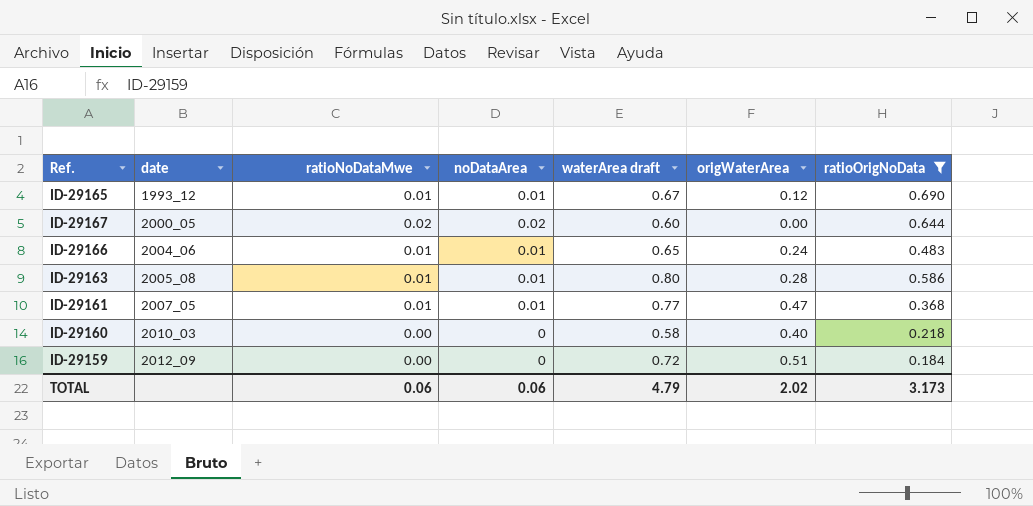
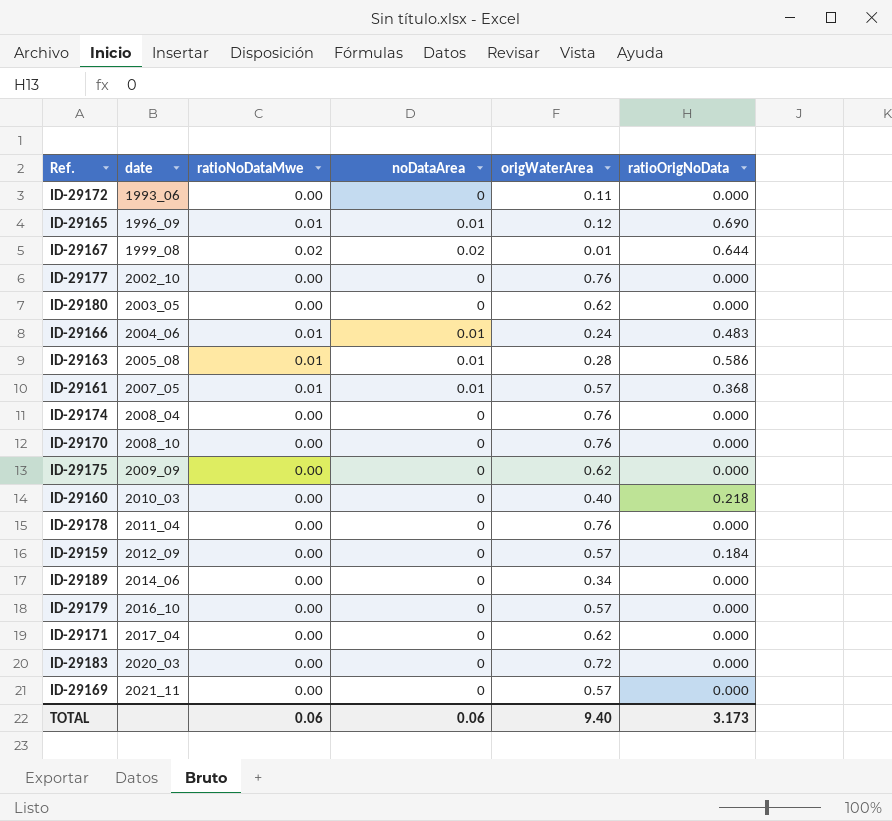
filter: ratioOrigNoData != 0.000 -> none
column waterArea draft | position: 5 -> none
ID-29165 | date: 1993_12 -> 1996_09
ID-29167 | date: 2000_05 -> 1999_08
ID-29167 | origWaterArea: 0.00 -> 0.01
ID-29161 | origWaterArea: 0.47 -> 0.57
ID-29159 | origWaterArea: 0.51 -> 0.57
TOTAL | origWaterArea: 2.02 -> 9.40

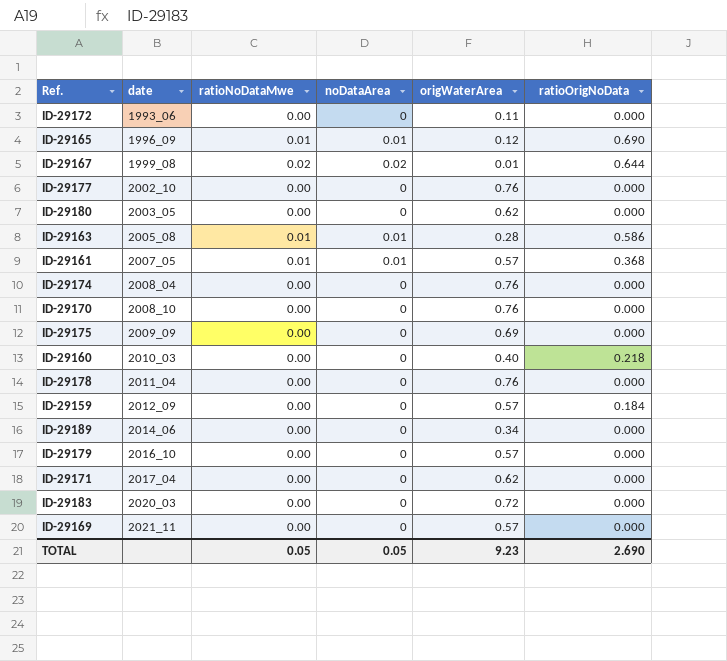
row ID-29166: 2004_06 | 0.01 | 0.01 | 0.24 | 0.483 -> none
ID-29175 | origWaterArea: 0.62 -> 0.69
TOTAL | ratioNoDataMwe: 0.06 -> 0.05
TOTAL | noDataArea: 0.06 -> 0.05
TOTAL | origWaterArea: 9.40 -> 9.23
TOTAL | ratioOrigNoData: 3.173 -> 2.690

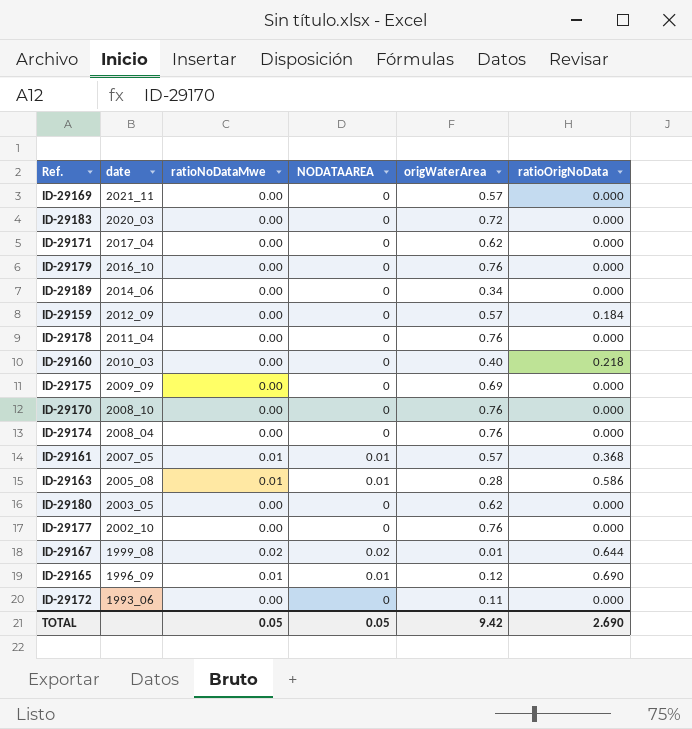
row order: date ascending -> date descending
column name: noDataArea -> NODATAAREA
ID-29179 | origWaterArea: 0.57 -> 0.76
TOTAL | origWaterArea: 9.23 -> 9.42

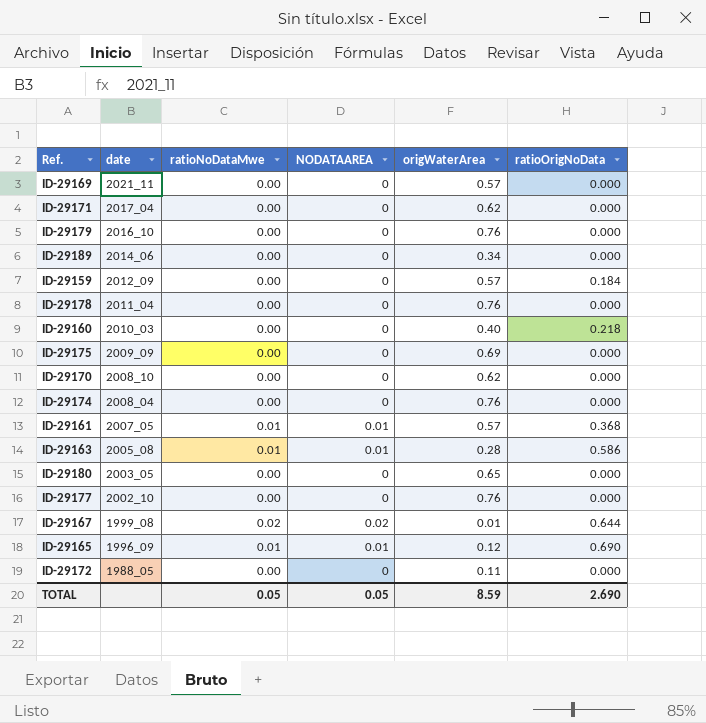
row ID-29183: 2020_03 | 0.00 | 0 | 0.72 | 0.000 -> none
ID-29170 | origWaterArea: 0.76 -> 0.62
ID-29180 | origWaterArea: 0.62 -> 0.65
ID-29172 | date: 1993_06 -> 1988_05
TOTAL | origWaterArea: 9.42 -> 8.59

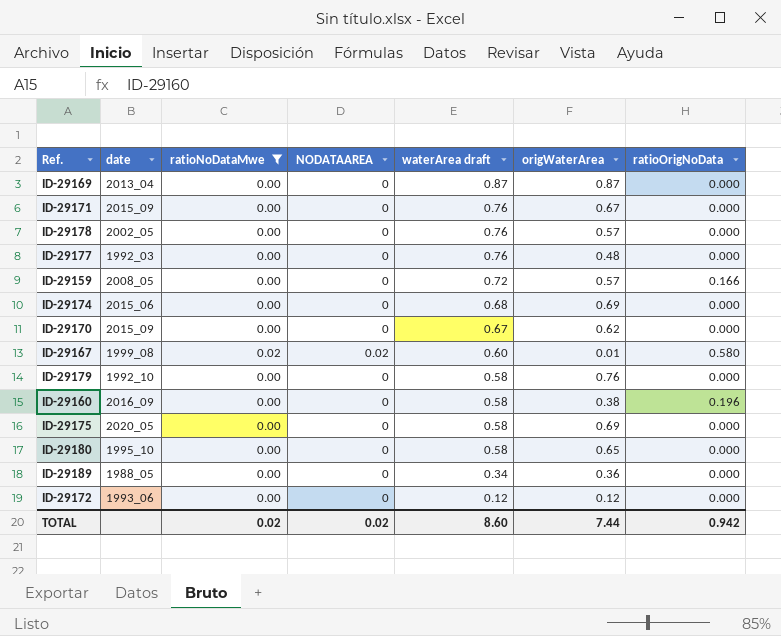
filter: none -> ratioNoDataMwe != 0.01
row order: date descending -> waterArea draft descending
column waterArea draft | position: none -> 5
ID-29169 | date: 2021_11 -> 2013_04
ID-29169 | origWaterArea: 0.57 -> 0.87
ID-29171 | date: 2017_04 -> 2015_09
ID-29171 | origWaterArea: 0.62 -> 0.67
ID-29178 | date: 2011_04 -> 2002_05
ID-29178 | origWaterArea: 0.76 -> 0.57
ID-29177 | date: 2002_10 -> 1992_03
ID-29177 | origWaterArea: 0.76 -> 0.48
ID-29159 | date: 2012_09 -> 2008_05
ID-29159 | ratioOrigNoData: 0.184 -> 0.166
ID-29174 | date: 2008_04 -> 2015_06
ID-29174 | origWaterArea: 0.76 -> 0.69
ID-29170 | date: 2008_10 -> 2015_09
ID-29167 | ratioOrigNoData: 0.644 -> 0.580
ID-29179 | date: 2016_10 -> 1992_10
ID-29160 | date: 2010_03 -> 2016_09
ID-29160 | origWaterArea: 0.40 -> 0.38
ID-29160 | ratioOrigNoData: 0.218 -> 0.196
ID-29175 | date: 2009_09 -> 2020_05
ID-29180 | date: 2003_05 -> 1995_10
ID-29189 | date: 2014_06 -> 1988_05
ID-29189 | origWaterArea: 0.34 -> 0.36
ID-29172 | date: 1988_05 -> 1993_06
ID-29172 | origWaterArea: 0.11 -> 0.12
TOTAL | ratioNoDataMwe: 0.05 -> 0.02
TOTAL | NODATAAREA: 0.05 -> 0.02
TOTAL | origWaterArea: 8.59 -> 7.44
TOTAL | ratioOrigNoData: 2.690 -> 0.942

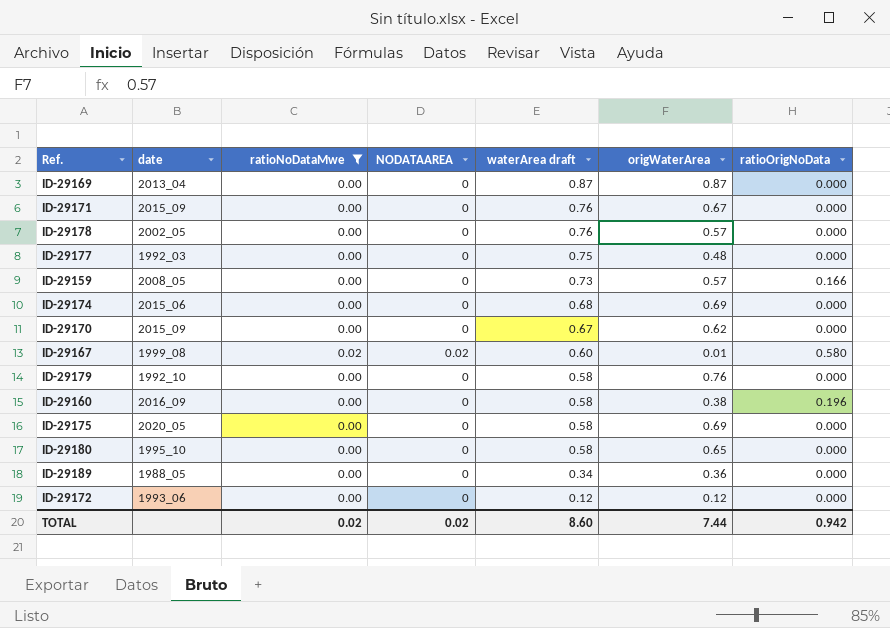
ID-29177 | waterArea draft: 0.76 -> 0.75
ID-29159 | waterArea draft: 0.72 -> 0.73

